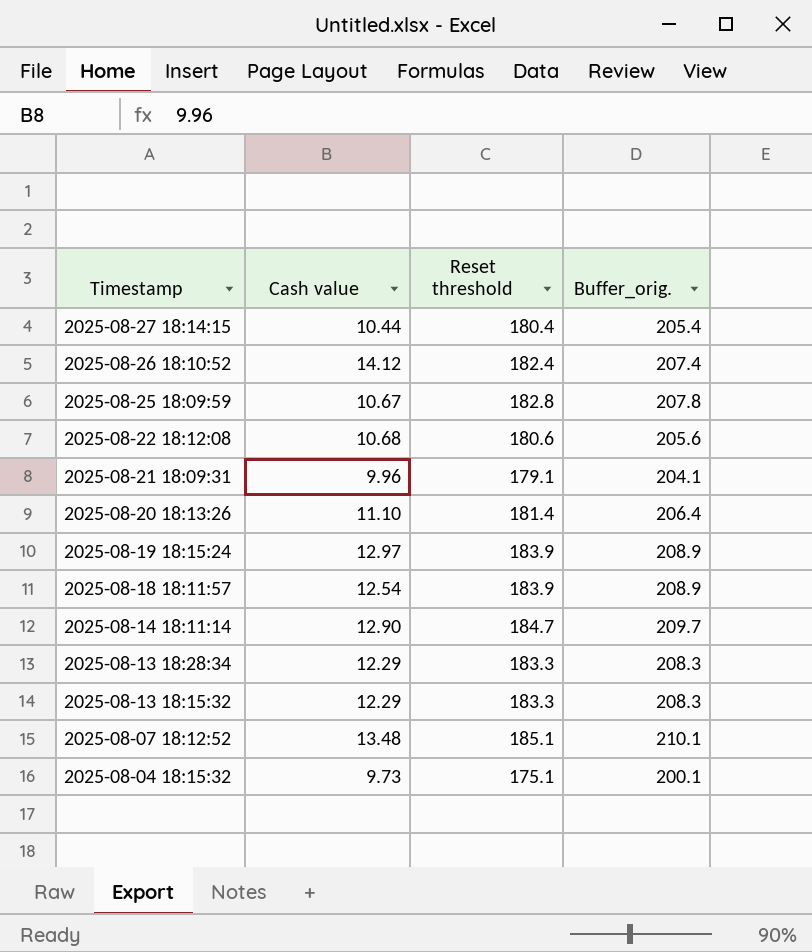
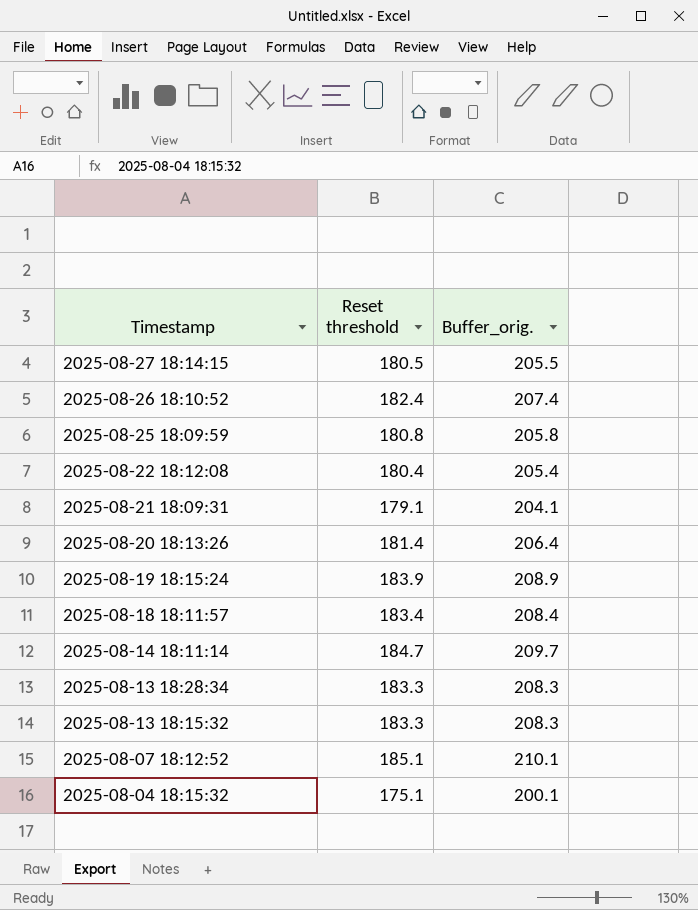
column Cash value | position: 2 -> none
2025-08-27 18:14:15 | Reset threshold: 180.4 -> 180.5
2025-08-27 18:14:15 | Buffer_orig.: 205.4 -> 205.5
2025-08-25 18:09:59 | Reset threshold: 182.8 -> 180.8
2025-08-25 18:09:59 | Buffer_orig.: 207.8 -> 205.8
2025-08-22 18:12:08 | Reset threshold: 180.6 -> 180.4
2025-08-22 18:12:08 | Buffer_orig.: 205.6 -> 205.4
2025-08-18 18:11:57 | Reset threshold: 183.9 -> 183.4
2025-08-18 18:11:57 | Buffer_orig.: 208.9 -> 208.4

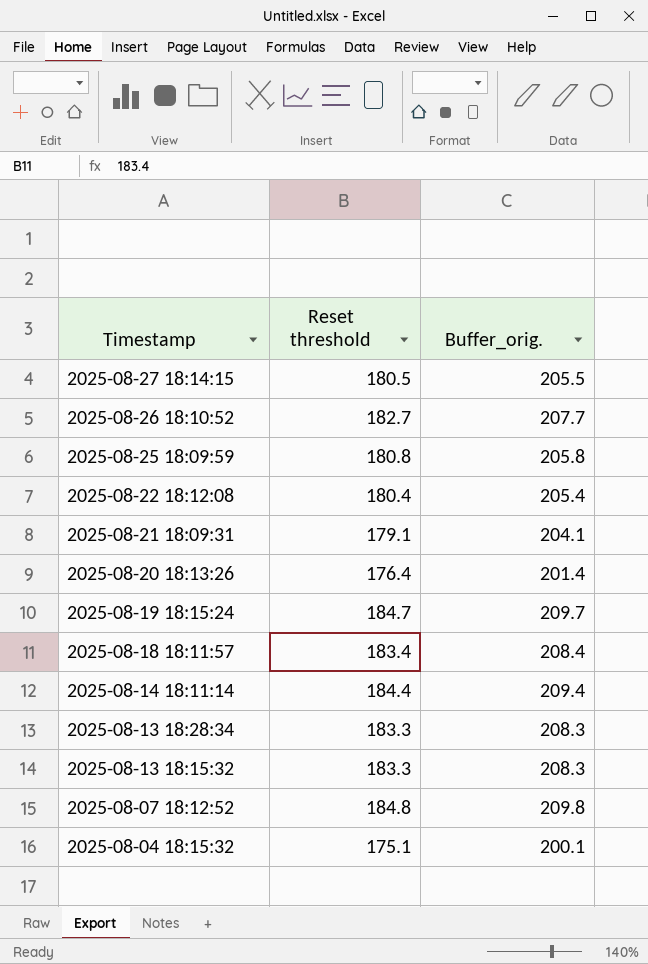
2025-08-26 18:10:52 | Reset threshold: 182.4 -> 182.7
2025-08-26 18:10:52 | Buffer_orig.: 207.4 -> 207.7
2025-08-20 18:13:26 | Reset threshold: 181.4 -> 176.4
2025-08-20 18:13:26 | Buffer_orig.: 206.4 -> 201.4
2025-08-19 18:15:24 | Reset threshold: 183.9 -> 184.7
2025-08-19 18:15:24 | Buffer_orig.: 208.9 -> 209.7
2025-08-14 18:11:14 | Reset threshold: 184.7 -> 184.4
2025-08-14 18:11:14 | Buffer_orig.: 209.7 -> 209.4
2025-08-07 18:12:52 | Reset threshold: 185.1 -> 184.8
2025-08-07 18:12:52 | Buffer_orig.: 210.1 -> 209.8

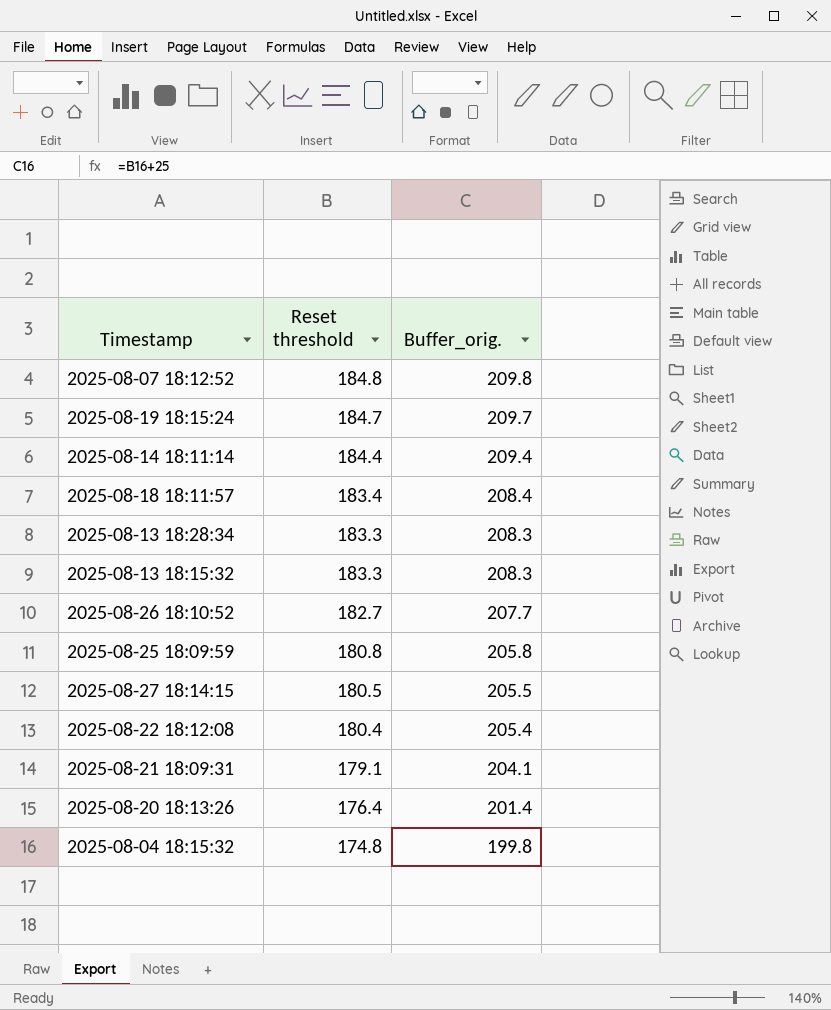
row order: Timestamp descending -> Reset threshold descending
2025-08-04 18:15:32 | Reset threshold: 175.1 -> 174.8
2025-08-04 18:15:32 | Buffer_orig.: 200.1 -> 199.8

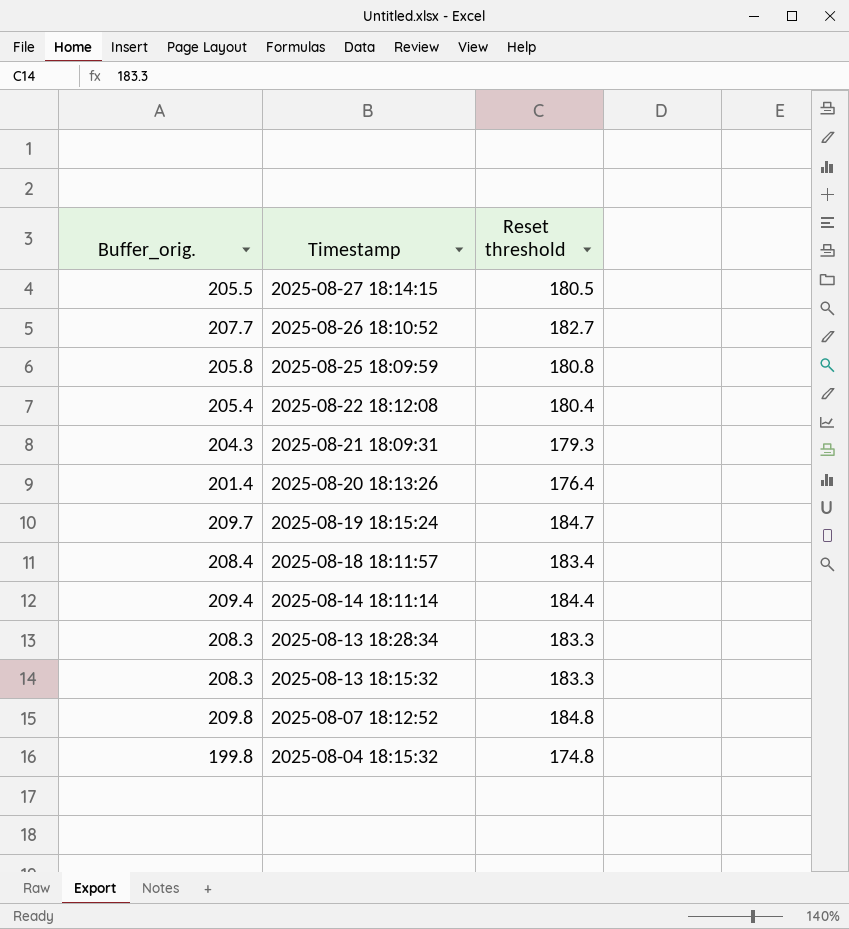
row order: Reset threshold descending -> Timestamp descending
column Buffer_orig. | position: 3 -> 1
2025-08-21 18:09:31 | Buffer_orig.: 204.1 -> 204.3
2025-08-21 18:09:31 | Reset threshold: 179.1 -> 179.3

